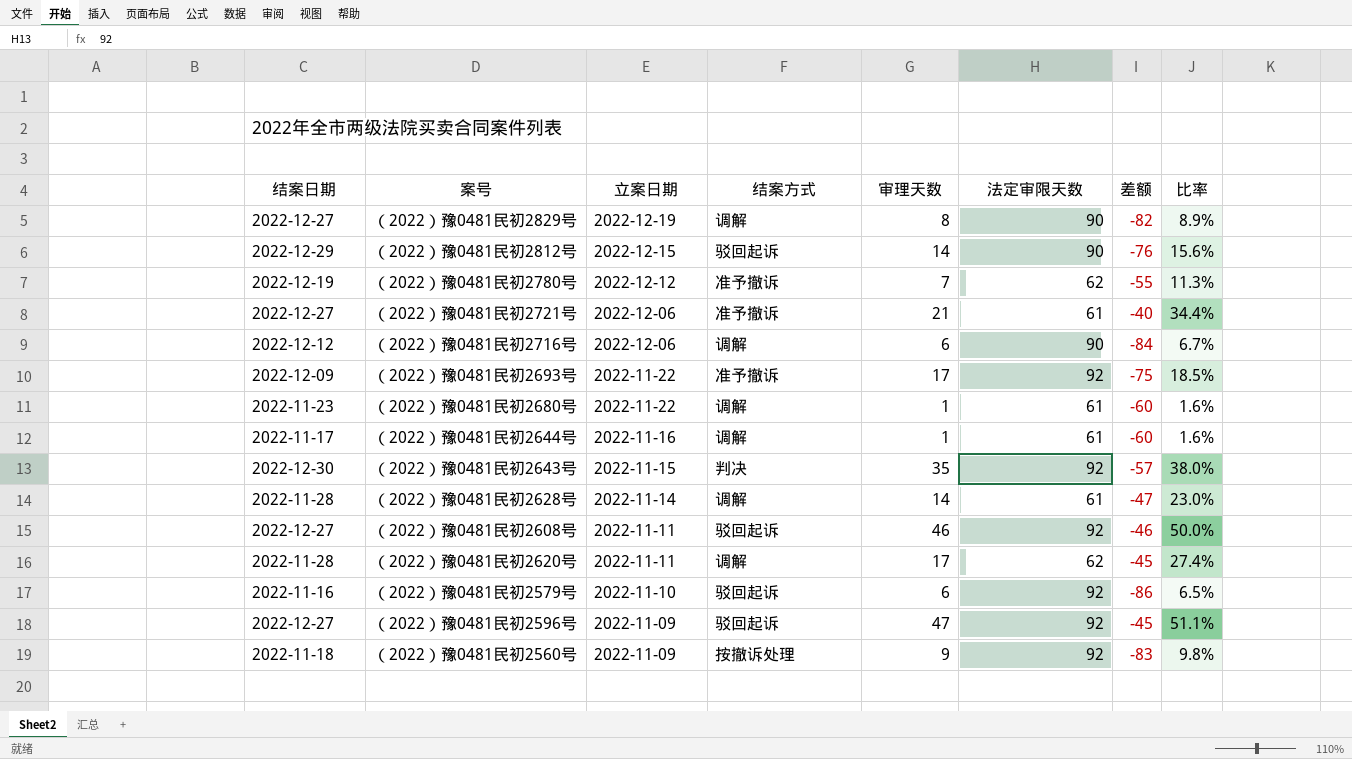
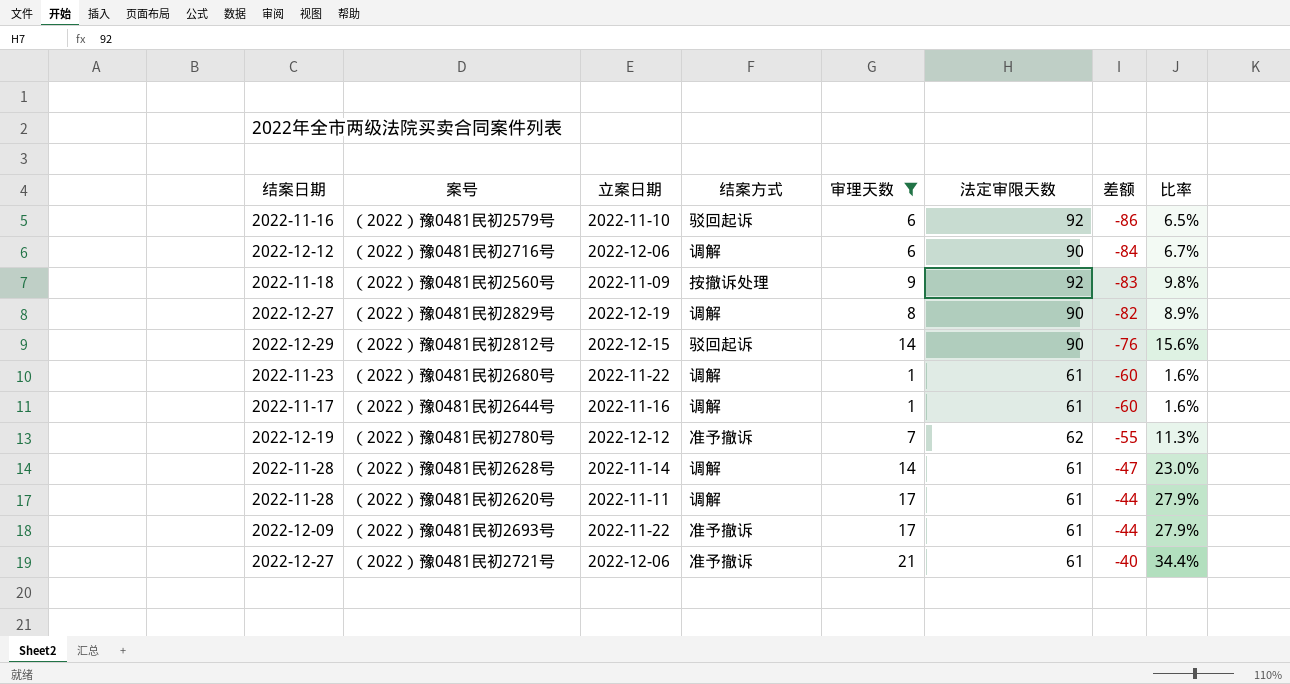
filter: none -> 审理天数 <= 21
row order: 立案日期 descending -> 差额 ascending
（2022）豫0481民初2620号 | 法定审限天数: 62 -> 61
（2022）豫0481民初2620号 | 差额: -45 -> -44
（2022）豫0481民初2620号 | 比率: 27.4% -> 27.9%
（2022）豫0481民初2693号 | 法定审限天数: 92 -> 61
（2022）豫0481民初2693号 | 差额: -75 -> -44
（2022）豫0481民初2693号 | 比率: 18.5% -> 27.9%

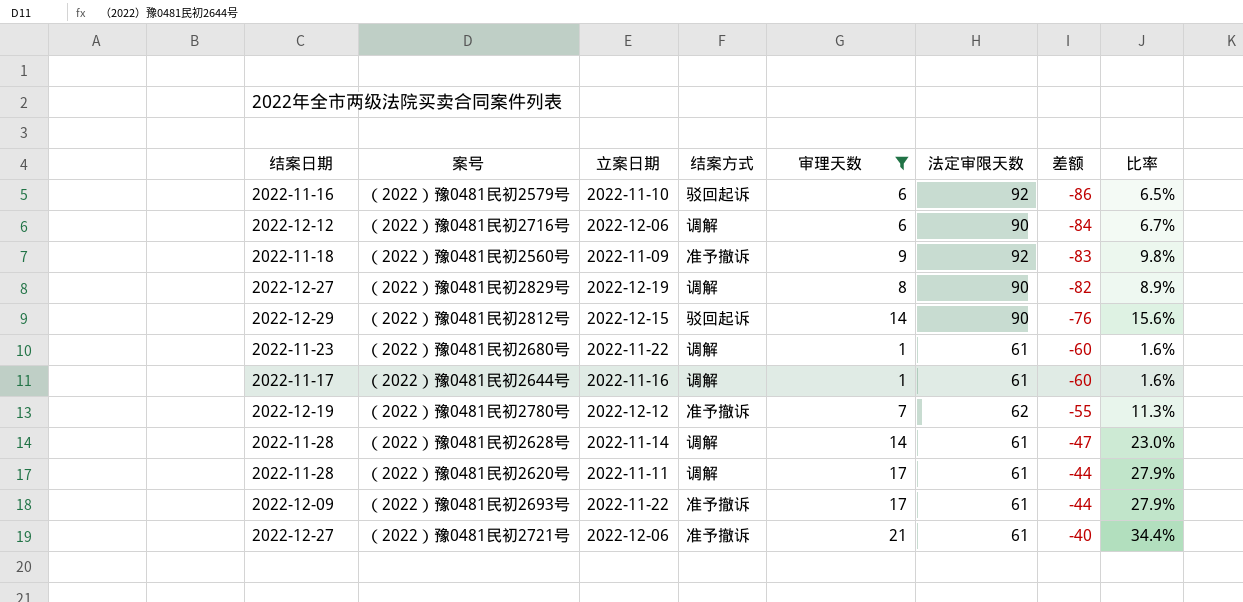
（2022）豫0481民初2560号 | 结案方式: 按撤诉处理 -> 准予撤诉

